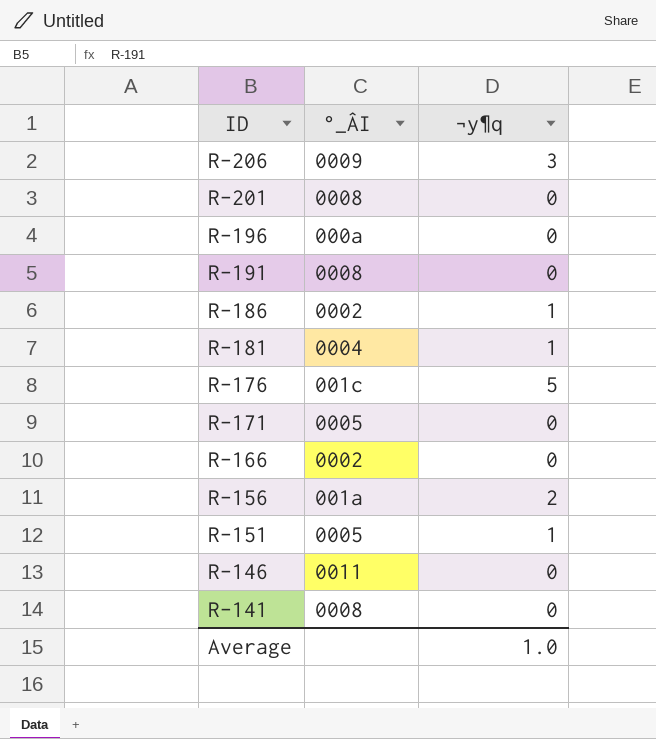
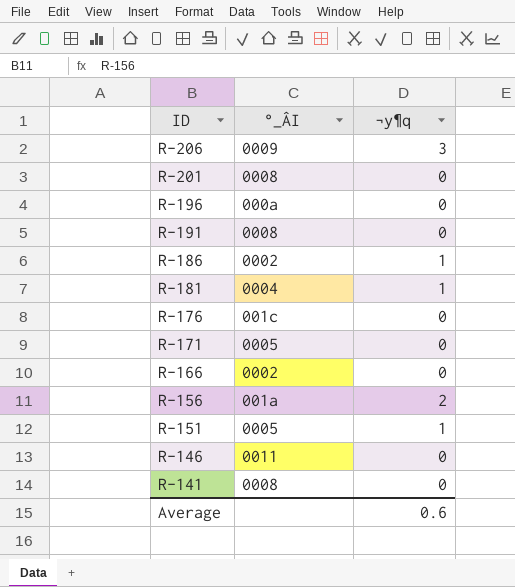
R-176 | ¬y¶q: 5 -> 0
Average | ¬y¶q: 1.0 -> 0.6

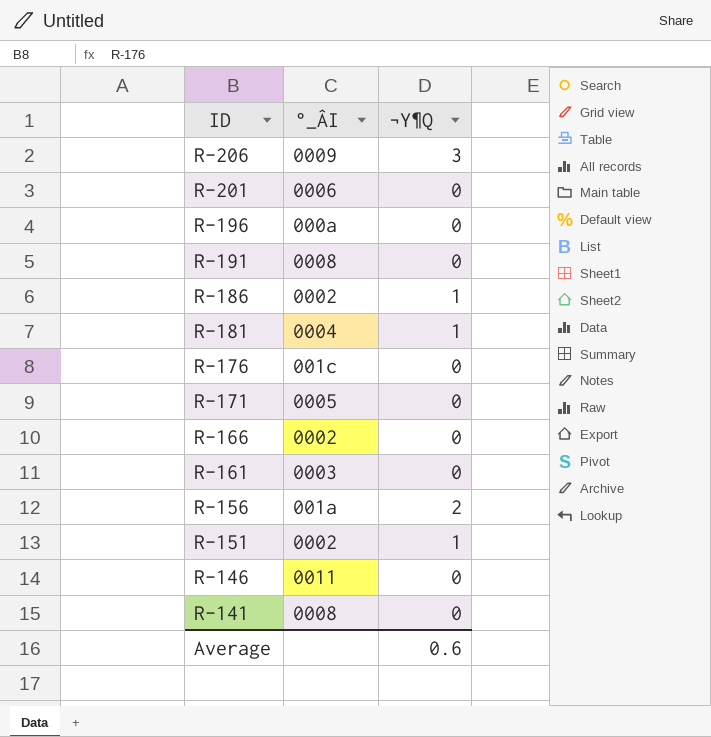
column name: ¬y¶q -> ¬Y¶Q
R-201 | °_ÂI: 0008 -> 0006
row R-161: none -> 0003 | 0
R-151 | °_ÂI: 0005 -> 0002

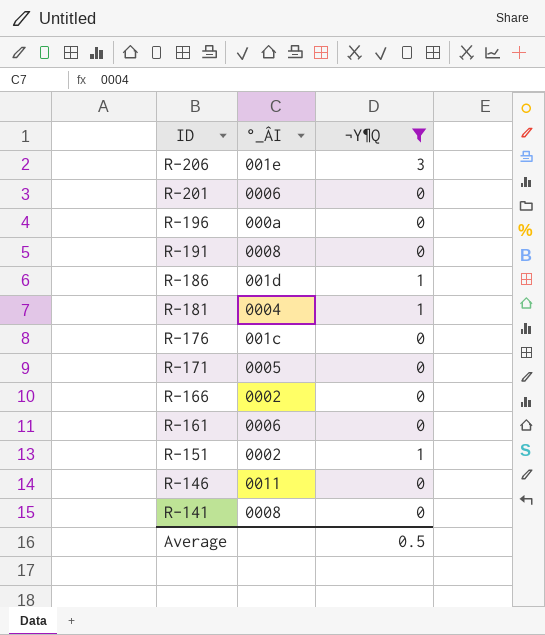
filter: none -> ¬Y¶Q != 2
R-206 | °_ÂI: 0009 -> 001e
R-186 | °_ÂI: 0002 -> 001d
R-161 | °_ÂI: 0003 -> 0006
Average | ¬Y¶Q: 0.6 -> 0.5

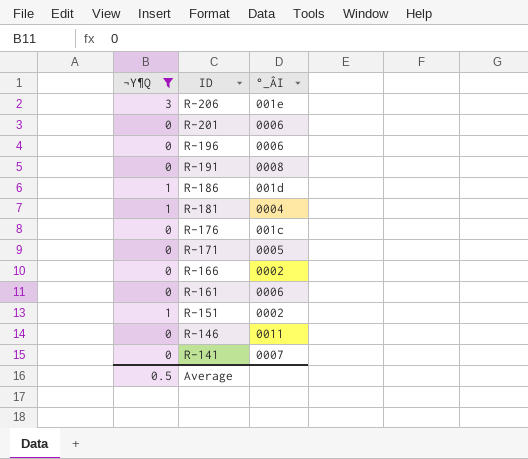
column ¬Y¶Q | position: 3 -> 1
R-196 | °_ÂI: 000a -> 0006
R-141 | °_ÂI: 0008 -> 0007

